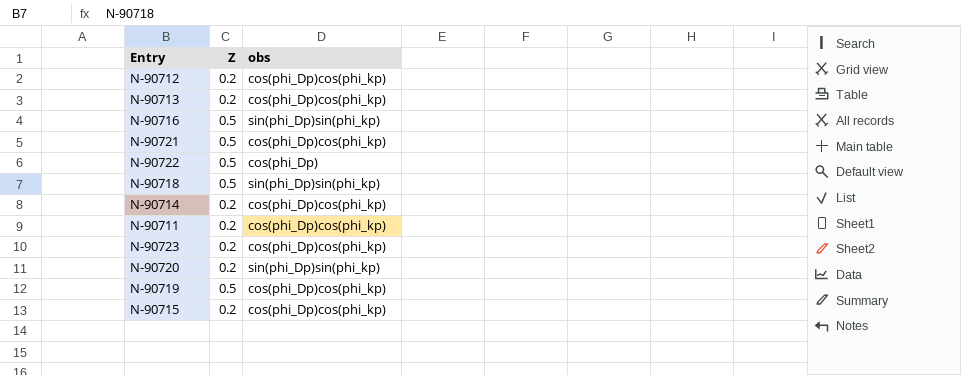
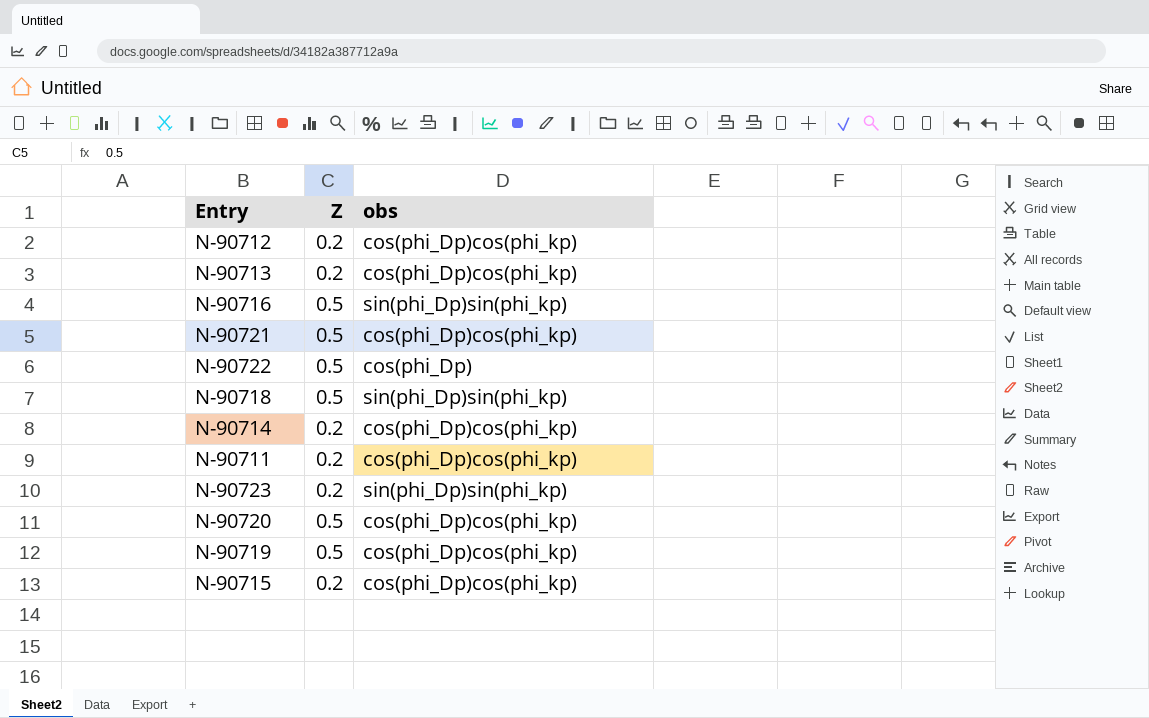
N-90723 | obs: cos(phi_Dp)cos(phi_kp) -> sin(phi_Dp)sin(phi_kp)
N-90720 | Z: 0.2 -> 0.5
N-90720 | obs: sin(phi_Dp)sin(phi_kp) -> cos(phi_Dp)cos(phi_kp)

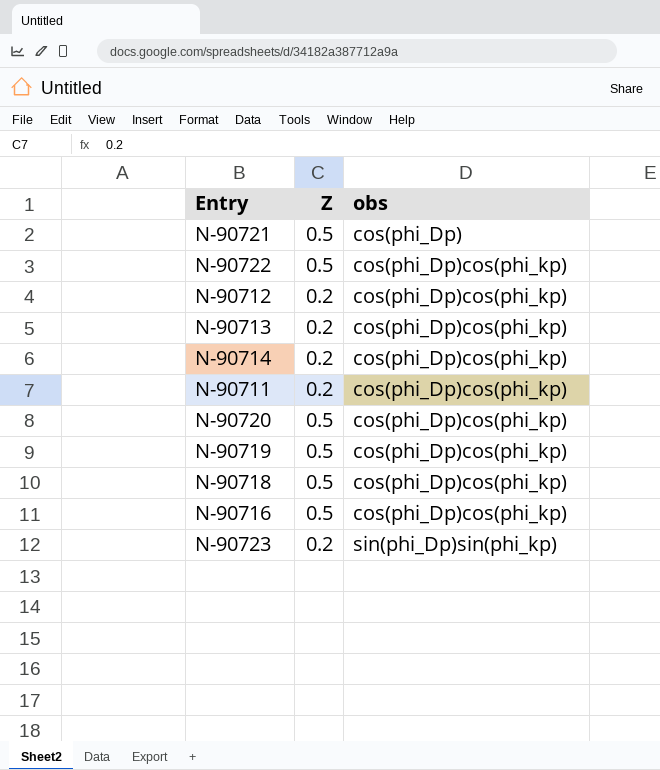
row order: none -> obs ascending
row N-90715: 0.2 | cos(phi_Dp)cos(phi_kp) -> none
N-90721 | obs: cos(phi_Dp)cos(phi_kp) -> cos(phi_Dp)
N-90722 | obs: cos(phi_Dp) -> cos(phi_Dp)cos(phi_kp)
N-90718 | obs: sin(phi_Dp)sin(phi_kp) -> cos(phi_Dp)cos(phi_kp)
N-90716 | obs: sin(phi_Dp)sin(phi_kp) -> cos(phi_Dp)cos(phi_kp)

